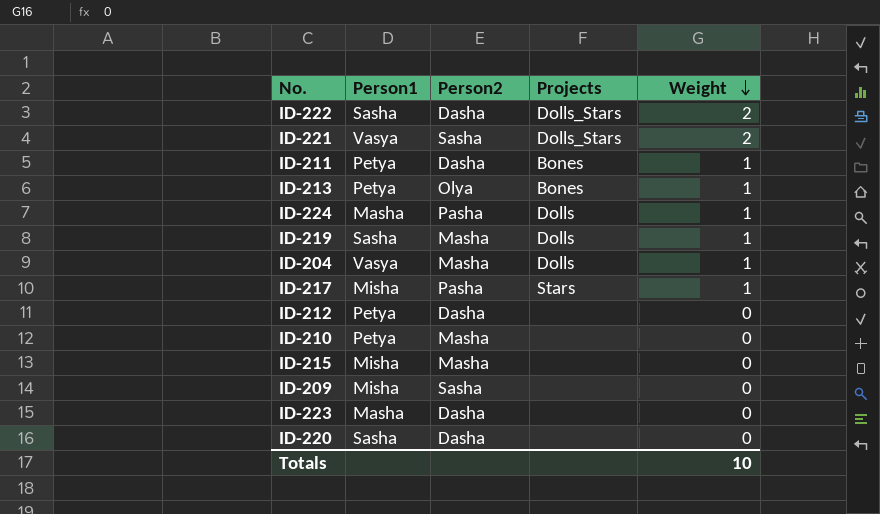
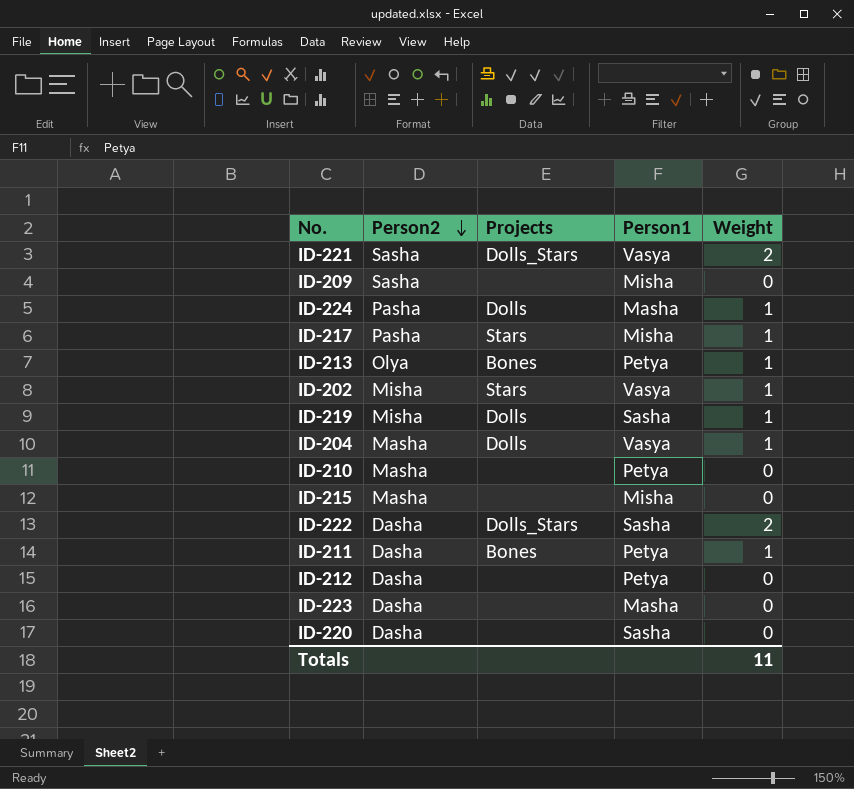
row order: Weight descending -> Person2 descending
column Person1 | position: 2 -> 4
row ID-202: none -> Misha | Stars | Vasya | 1
ID-219 | Person2: Masha -> Misha
Totals | Weight: 10 -> 11

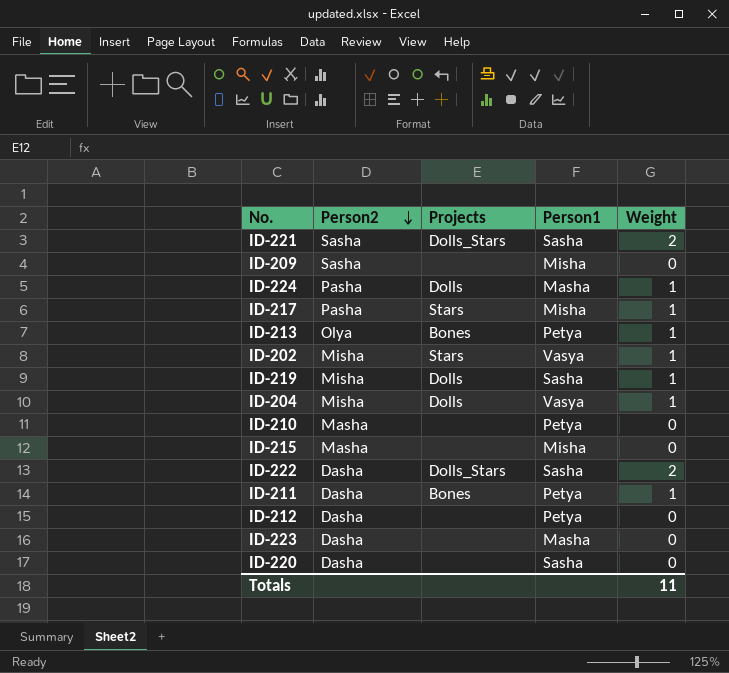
ID-221 | Person1: Vasya -> Sasha
ID-204 | Person2: Masha -> Misha

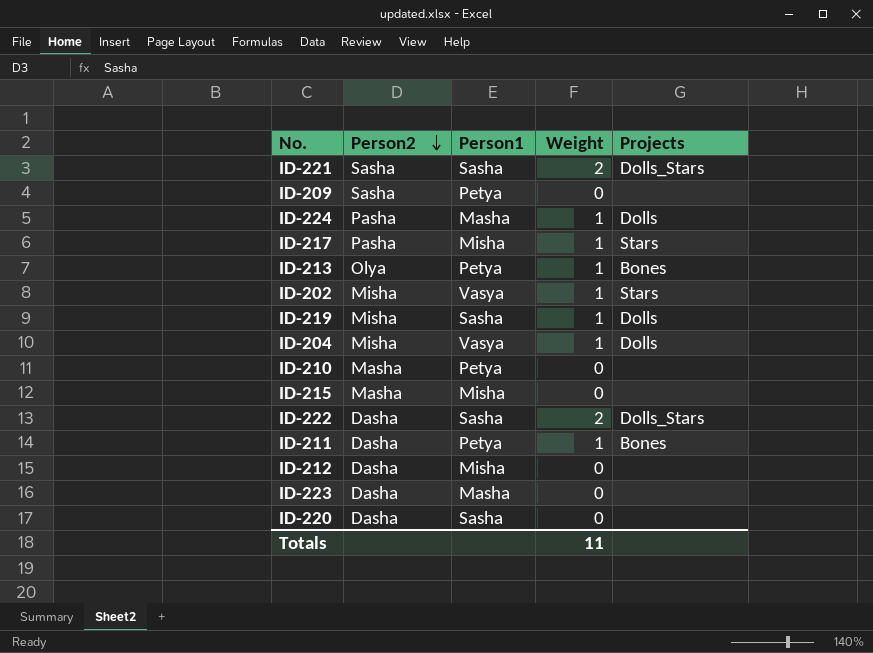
column Projects | position: 3 -> 5
ID-209 | Person1: Misha -> Petya
ID-212 | Person1: Petya -> Misha

